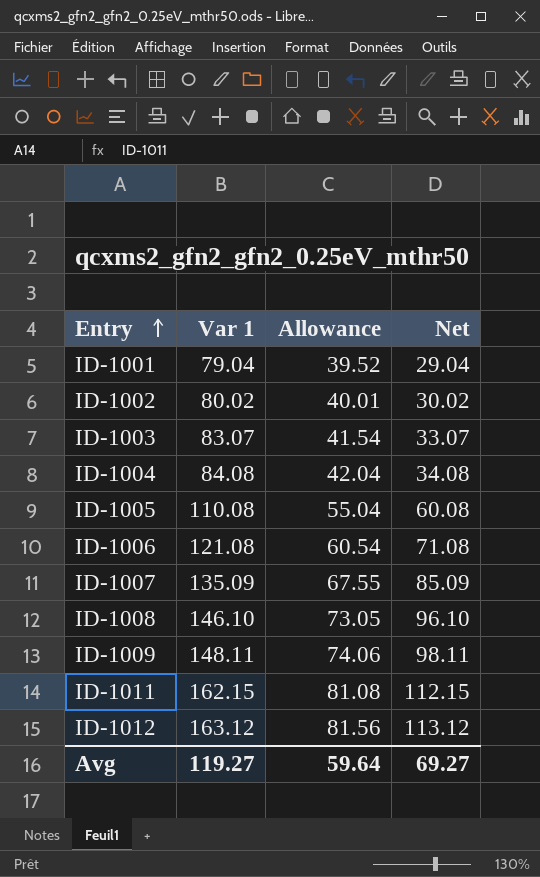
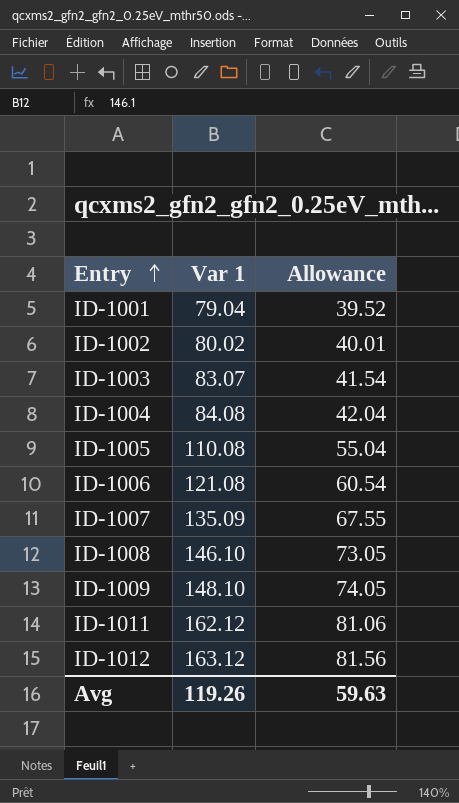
column Net | formula: [Var 1] - 50 -> none
ID-1009 | Var 1: 148.11 -> 148.10
ID-1009 | Allowance: 74.06 -> 74.05
ID-1011 | Var 1: 162.15 -> 162.12
ID-1011 | Allowance: 81.08 -> 81.06
Avg | Var 1: 119.27 -> 119.26
Avg | Allowance: 59.64 -> 59.63

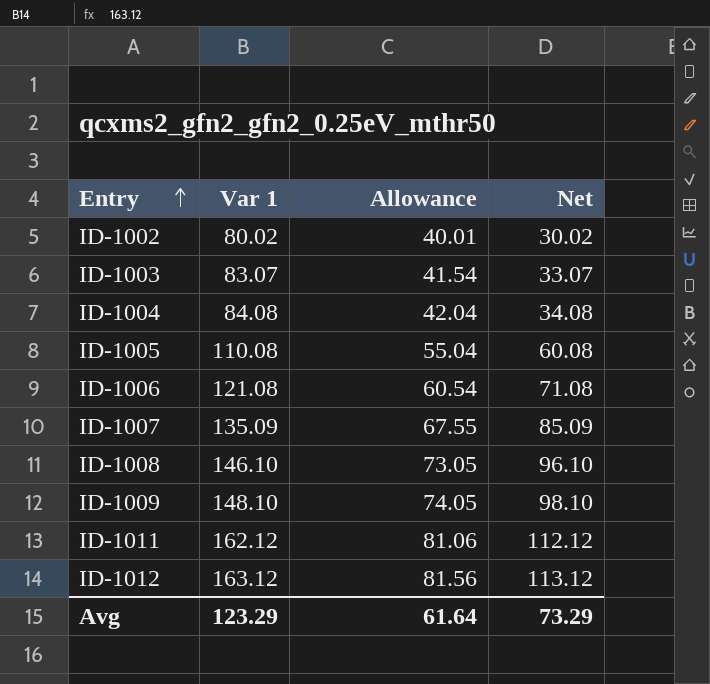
column Net | formula: none -> [Var 1] - 50
row ID-1001: 79.04 | 39.52 -> none
Avg | Var 1: 119.26 -> 123.29
Avg | Allowance: 59.63 -> 61.64

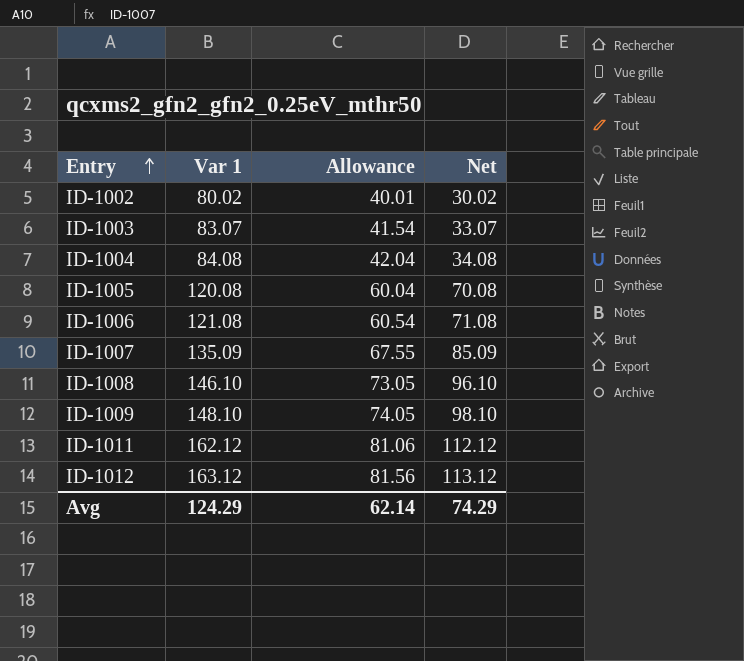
ID-1005 | Var 1: 110.08 -> 120.08
ID-1005 | Allowance: 55.04 -> 60.04
ID-1005 | Net: 60.08 -> 70.08
Avg | Var 1: 123.29 -> 124.29
Avg | Allowance: 61.64 -> 62.14
Avg | Net: 73.29 -> 74.29

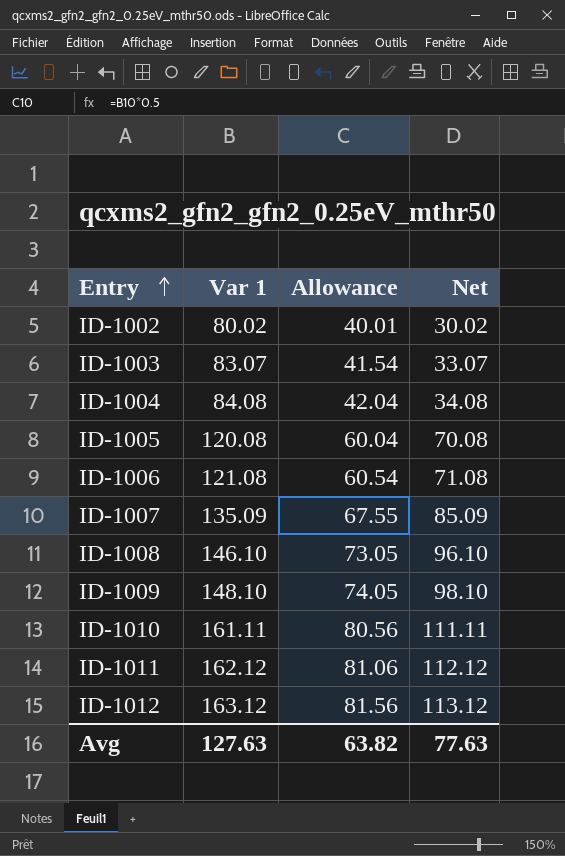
row ID-1010: none -> 161.11 | 80.56 | 111.11
Avg | Var 1: 124.29 -> 127.63
Avg | Allowance: 62.14 -> 63.82
Avg | Net: 74.29 -> 77.63

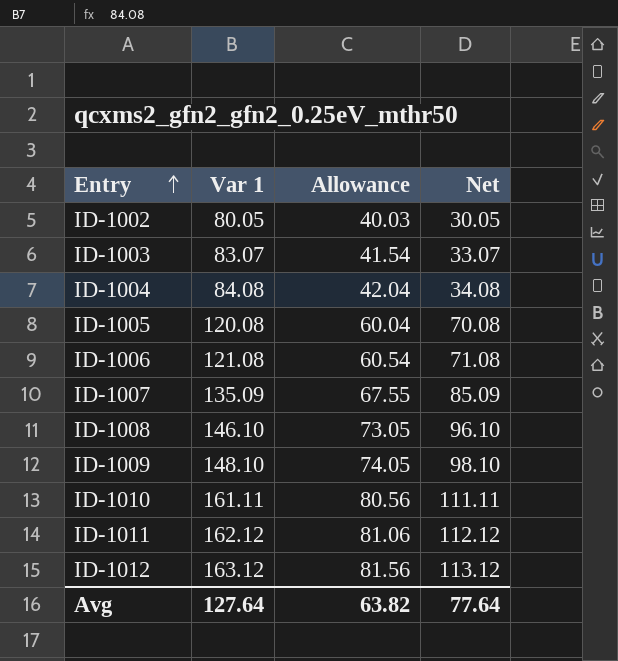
ID-1002 | Var 1: 80.02 -> 80.05
ID-1002 | Allowance: 40.01 -> 40.03
ID-1002 | Net: 30.02 -> 30.05
Avg | Var 1: 127.63 -> 127.64
Avg | Net: 77.63 -> 77.64

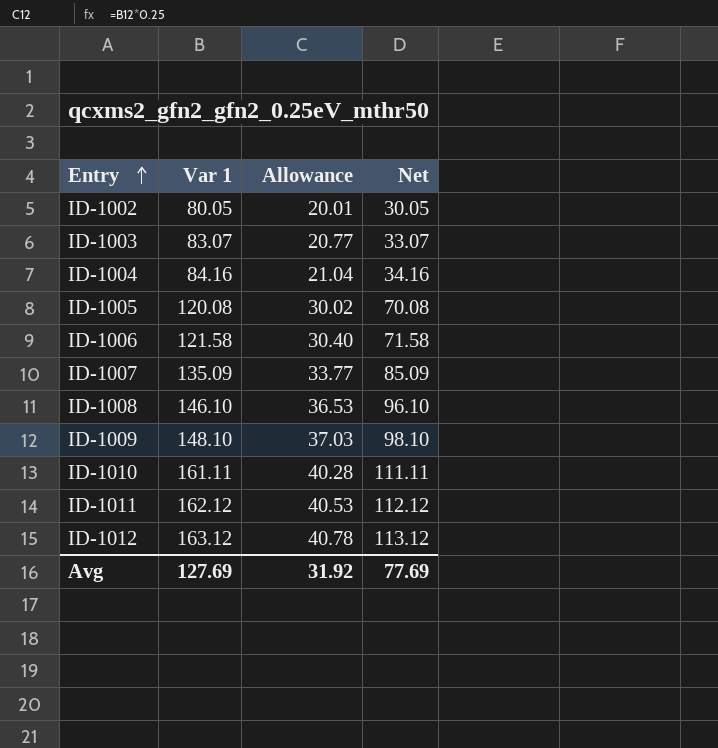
column Allowance | formula: [Var 1] * 0.5 -> [Var 1] * 0.25
ID-1004 | Var 1: 84.08 -> 84.16
ID-1004 | Net: 34.08 -> 34.16
ID-1006 | Var 1: 121.08 -> 121.58
ID-1006 | Net: 71.08 -> 71.58
Avg | Var 1: 127.64 -> 127.69
Avg | Allowance: 63.82 -> 31.92
Avg | Net: 77.64 -> 77.69

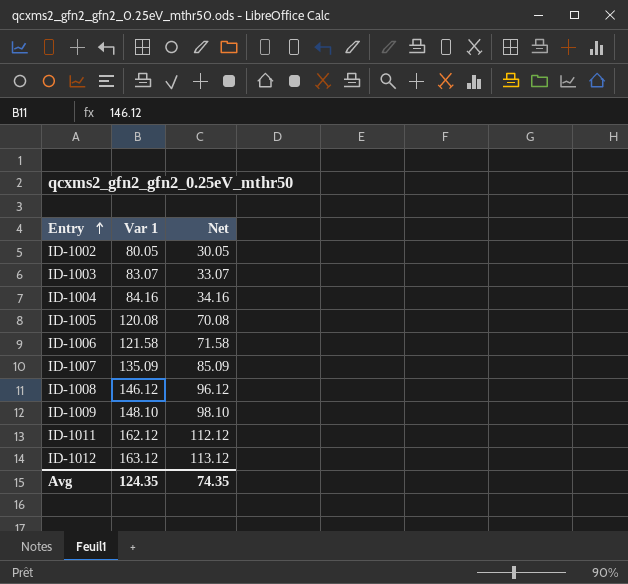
column Allowance | formula: [Var 1] * 0.25 -> none
row ID-1010: 161.11 | 40.28 | 111.11 -> none
ID-1008 | Var 1: 146.10 -> 146.12
ID-1008 | Net: 96.10 -> 96.12
Avg | Var 1: 127.69 -> 124.35
Avg | Net: 77.69 -> 74.35

